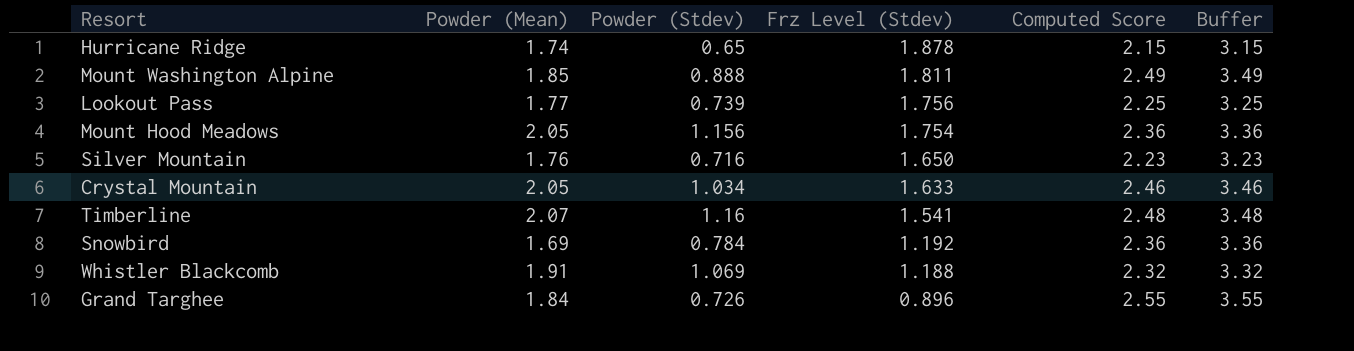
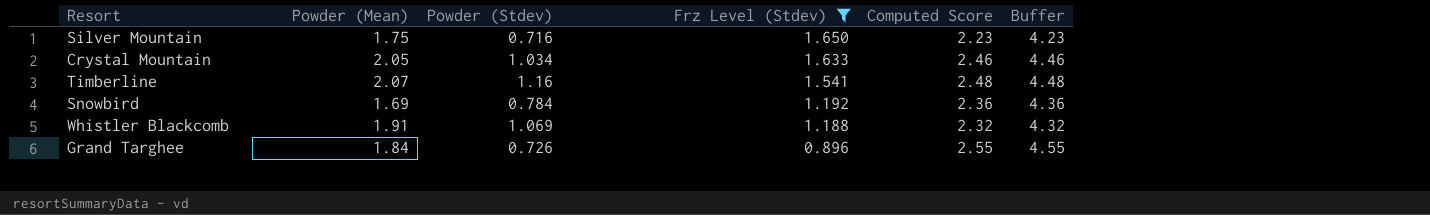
filter: none -> Frz Level (Stdev) <= 1.650
column Buffer | formula: [Computed Score] + 1 -> [Computed Score] + 2
Silver Mountain | Powder (Mean): 1.76 -> 1.75

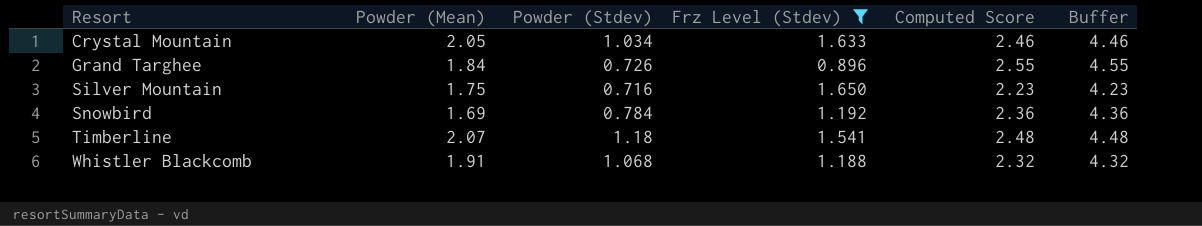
row order: Frz Level (Stdev) descending -> Resort ascending
Timberline | Powder (Stdev): 1.16 -> 1.18
Whistler Blackcomb | Powder (Stdev): 1.069 -> 1.068

